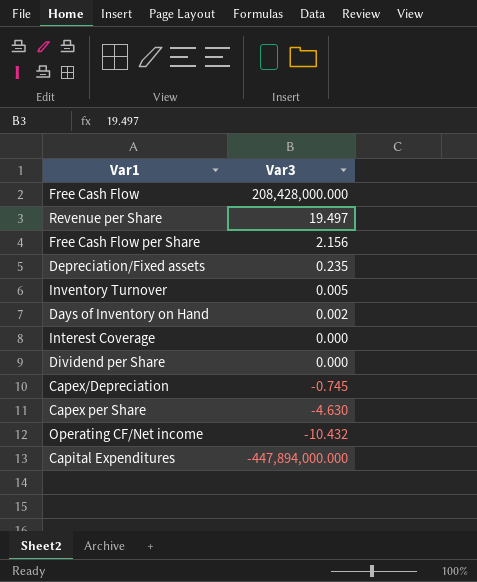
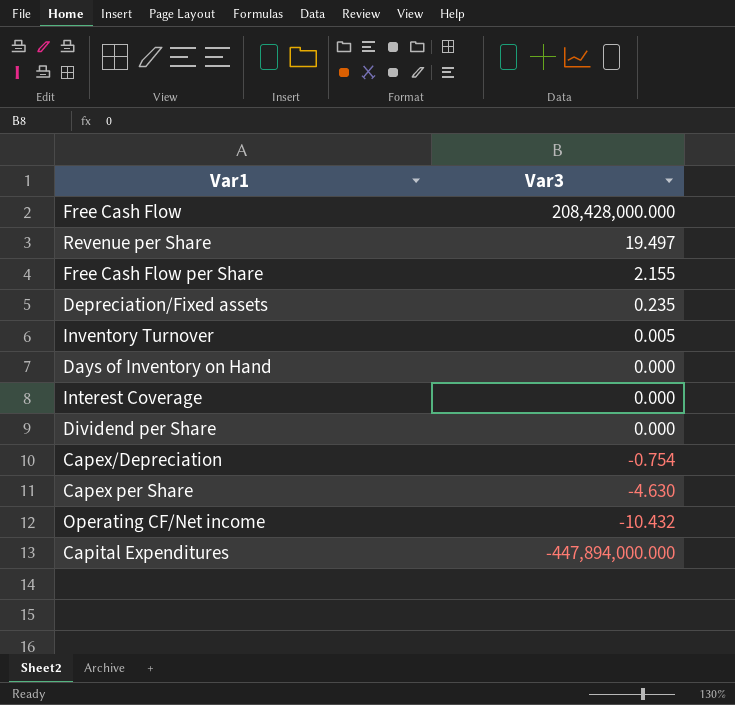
Free Cash Flow per Share | Var3: 2.156 -> 2.155
Days of Inventory on Hand | Var3: 0.002 -> 0.000
Capex/Depreciation | Var3: -0.745 -> -0.754

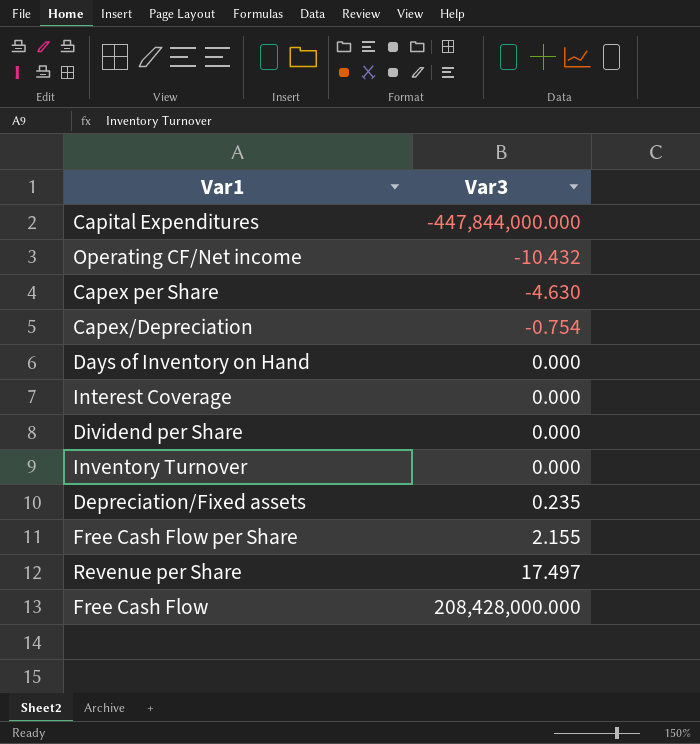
row order: Var3 descending -> Var3 ascending
Capital Expenditures | Var3: -447,894,000.000 -> -447,844,000.000
Inventory Turnover | Var3: 0.005 -> 0.000
Revenue per Share | Var3: 19.497 -> 17.497

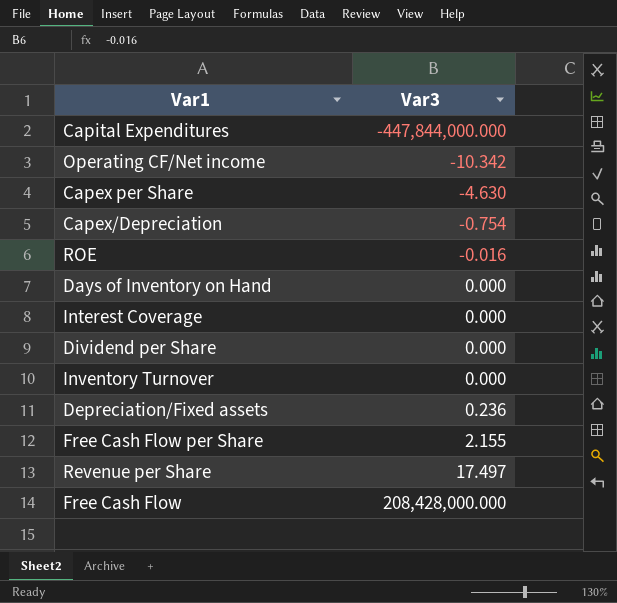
Operating CF/Net income | Var3: -10.432 -> -10.342
row ROE: none -> -0.016
Depreciation/Fixed assets | Var3: 0.235 -> 0.236

